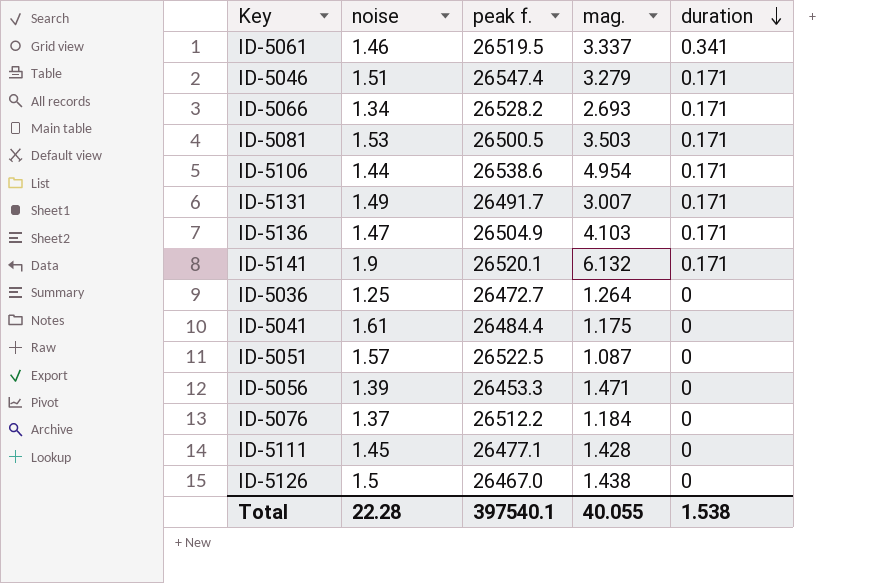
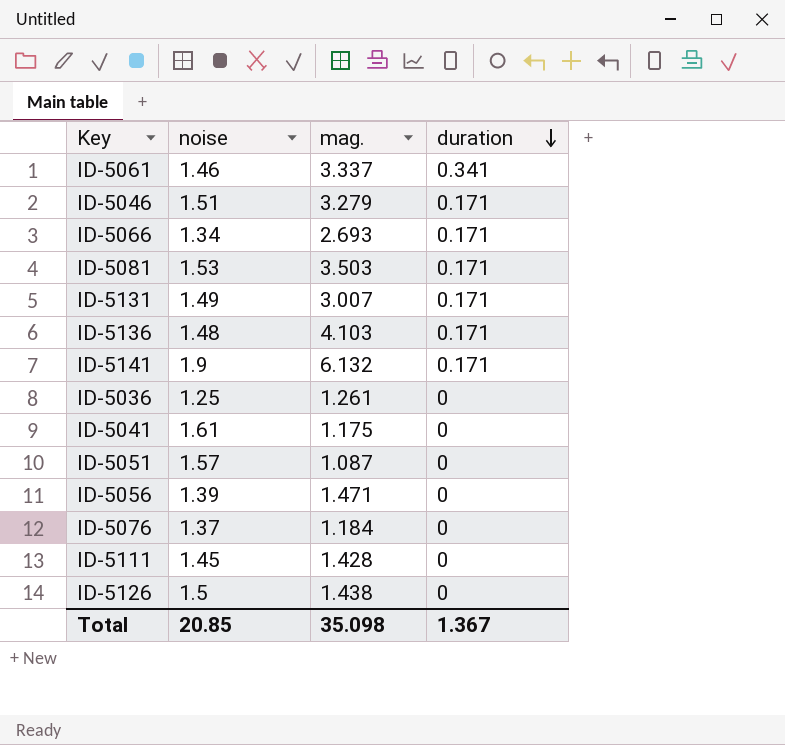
column peak f. | position: 3 -> none
row ID-5106: 1.44 | 26538.6 | 4.954 | 0.171 -> none
ID-5136 | noise: 1.47 -> 1.48
ID-5036 | mag.: 1.264 -> 1.261
Total | noise: 22.28 -> 20.85
Total | mag.: 40.055 -> 35.098
Total | duration: 1.538 -> 1.367

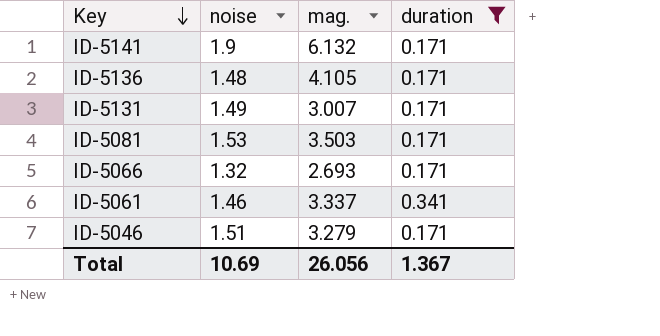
filter: none -> duration != 0
row order: duration descending -> Key descending
ID-5136 | mag.: 4.103 -> 4.105
ID-5066 | noise: 1.34 -> 1.32
Total | noise: 20.85 -> 10.69
Total | mag.: 35.098 -> 26.056

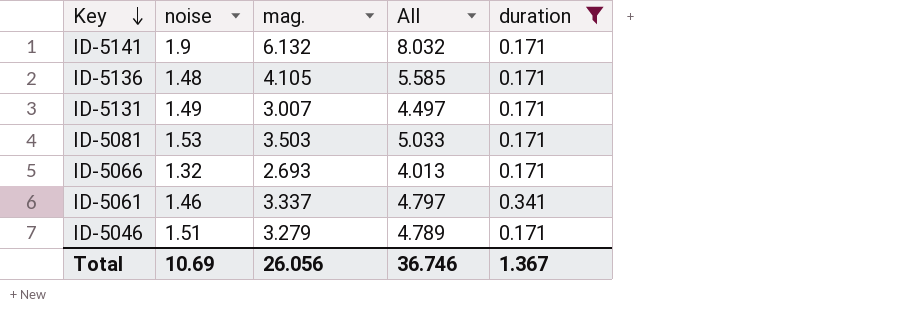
column All | formula: none -> [noise] + [mag.]

